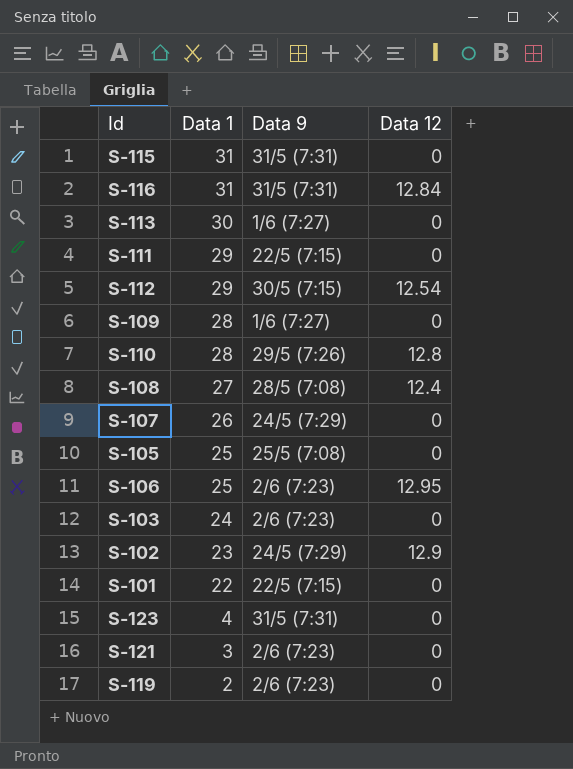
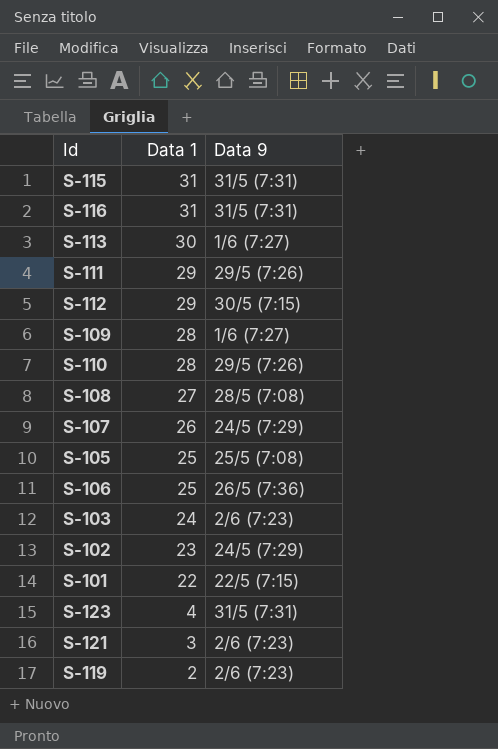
column Data 12 | position: 4 -> none
S-111 | Data 9: 22/5 (7:15) -> 29/5 (7:26)
S-106 | Data 9: 2/6 (7:23) -> 26/5 (7:36)

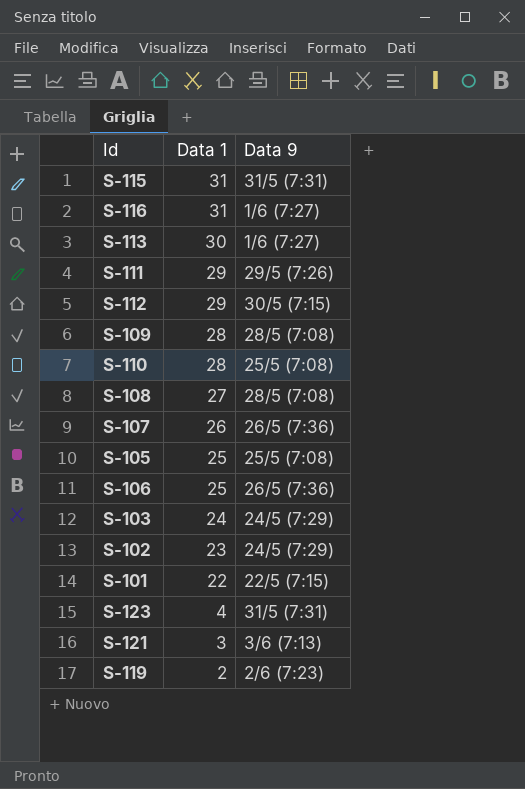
S-116 | Data 9: 31/5 (7:31) -> 1/6 (7:27)
S-109 | Data 9: 1/6 (7:27) -> 28/5 (7:08)
S-110 | Data 9: 29/5 (7:26) -> 25/5 (7:08)
S-107 | Data 9: 24/5 (7:29) -> 26/5 (7:36)
S-103 | Data 9: 2/6 (7:23) -> 24/5 (7:29)
S-121 | Data 9: 2/6 (7:23) -> 3/6 (7:13)

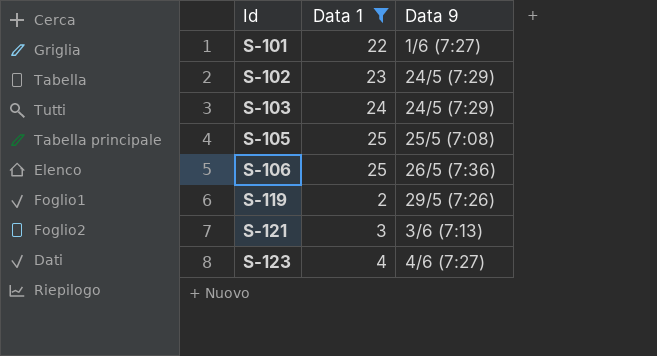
filter: none -> Data 1 <= 25
row order: Data 1 descending -> Id ascending
S-101 | Data 9: 22/5 (7:15) -> 1/6 (7:27)
S-119 | Data 9: 2/6 (7:23) -> 29/5 (7:26)
S-123 | Data 9: 31/5 (7:31) -> 4/6 (7:27)

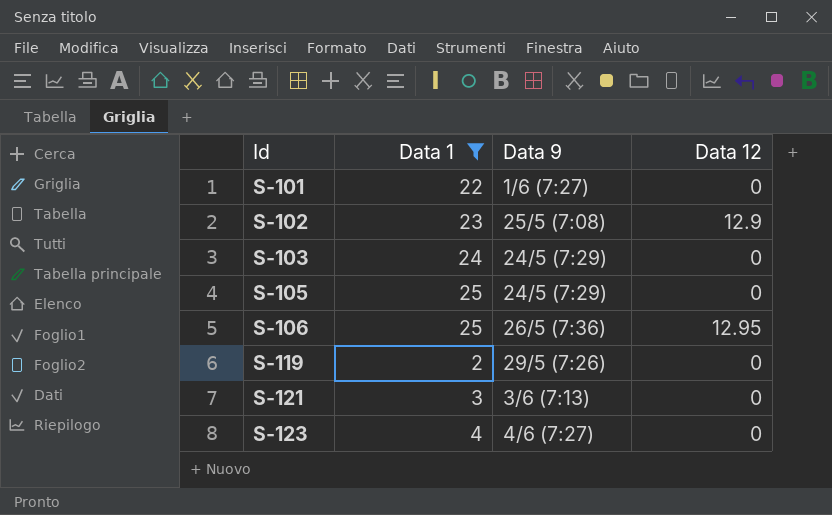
column Data 12 | position: none -> 4
S-102 | Data 9: 24/5 (7:29) -> 25/5 (7:08)
S-105 | Data 9: 25/5 (7:08) -> 24/5 (7:29)

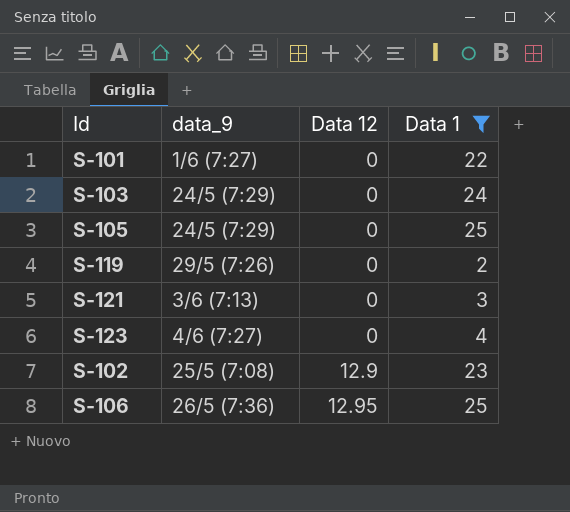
row order: Id ascending -> Data 12 ascending
column name: Data 9 -> data_9
column Data 1 | position: 2 -> 4

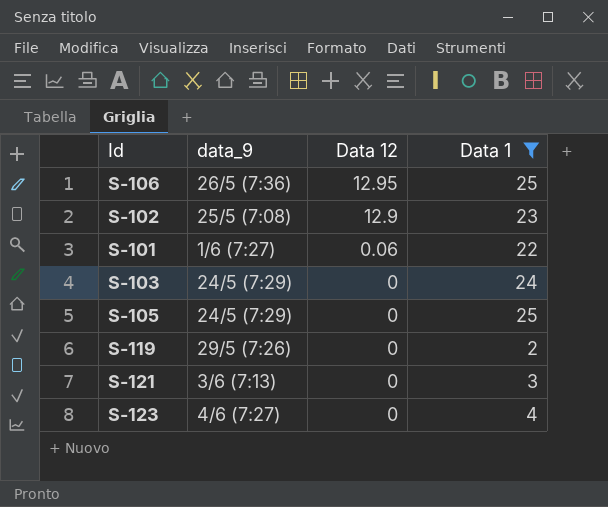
row order: Data 12 ascending -> Data 12 descending
S-101 | Data 12: 0 -> 0.06

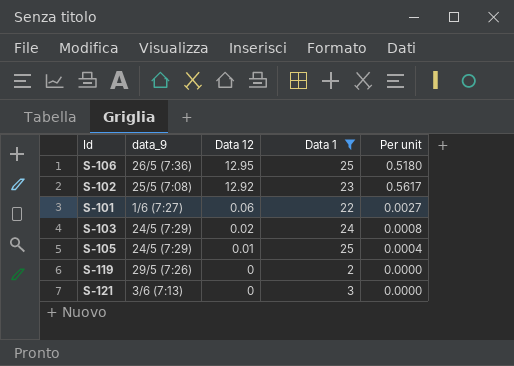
column Per unit | formula: none -> [Data 12] / [Data 1]
row S-123: 4/6 (7:27) | 0 | 4 -> none
S-102 | Data 12: 12.9 -> 12.92
S-103 | Data 12: 0 -> 0.02
S-105 | Data 12: 0 -> 0.01

